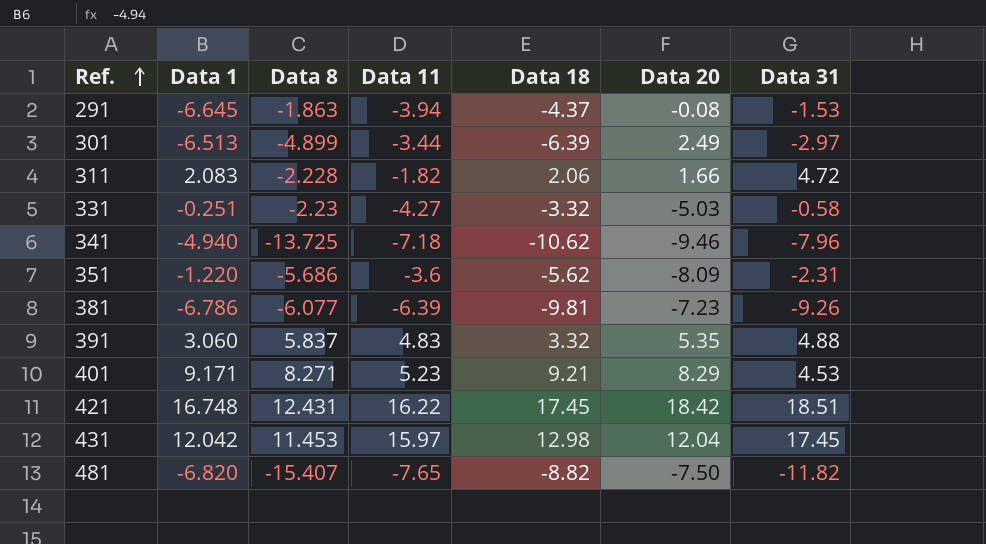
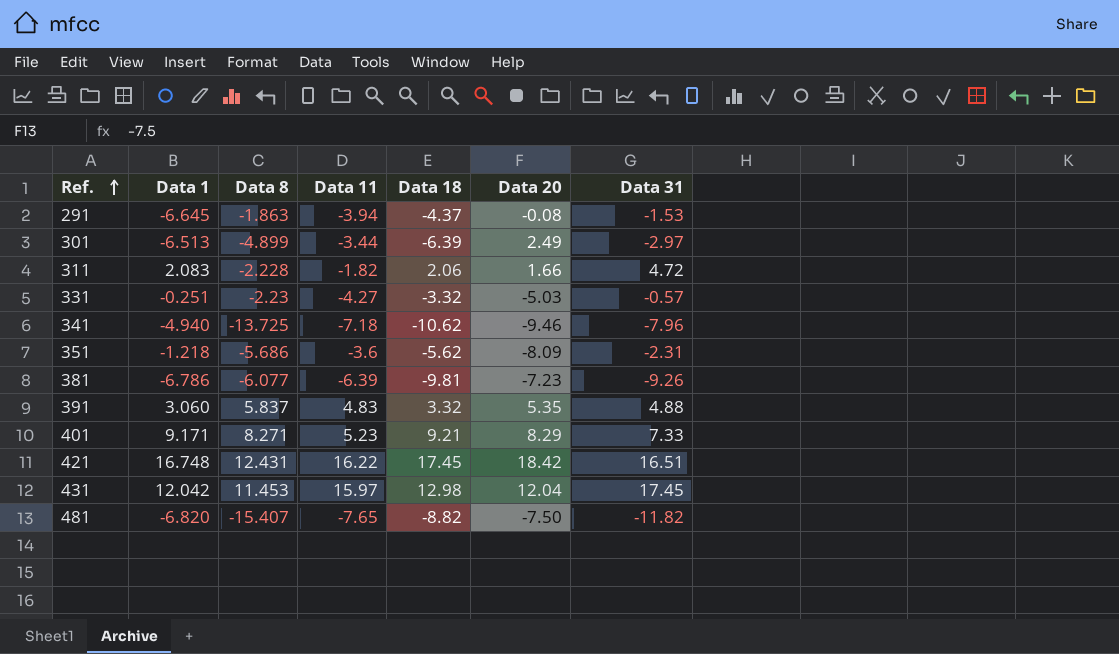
331 | Data 31: -0.58 -> -0.57
351 | Data 1: -1.220 -> -1.218
401 | Data 31: 4.53 -> 7.33
421 | Data 31: 18.51 -> 16.51

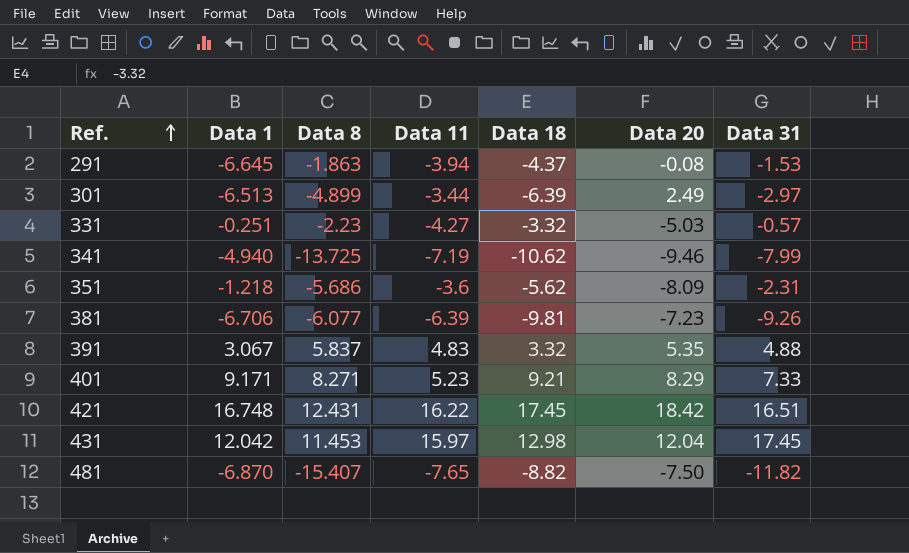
row 311: 2.083 | -2.228 | -1.82 | 2.06 | 1.66 | 4.72 -> none
341 | Data 11: -7.18 -> -7.19
341 | Data 31: -7.96 -> -7.99
381 | Data 1: -6.786 -> -6.706
391 | Data 1: 3.060 -> 3.067
481 | Data 1: -6.820 -> -6.870

